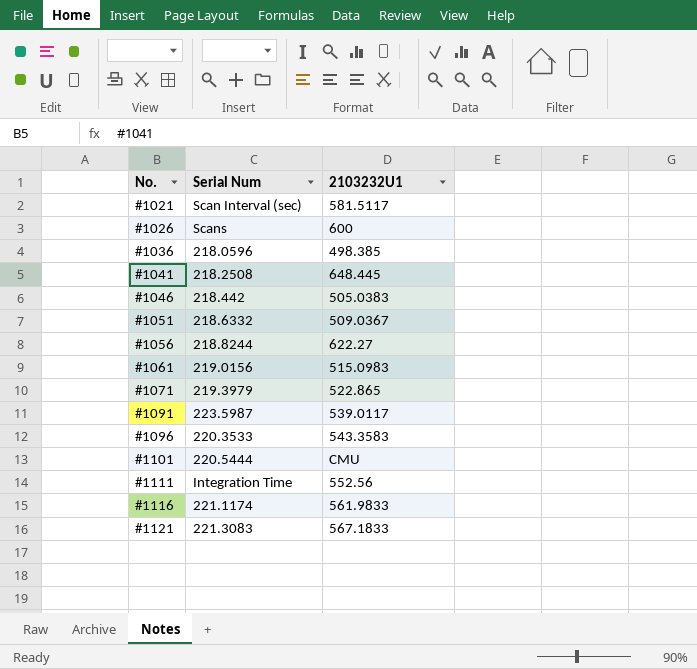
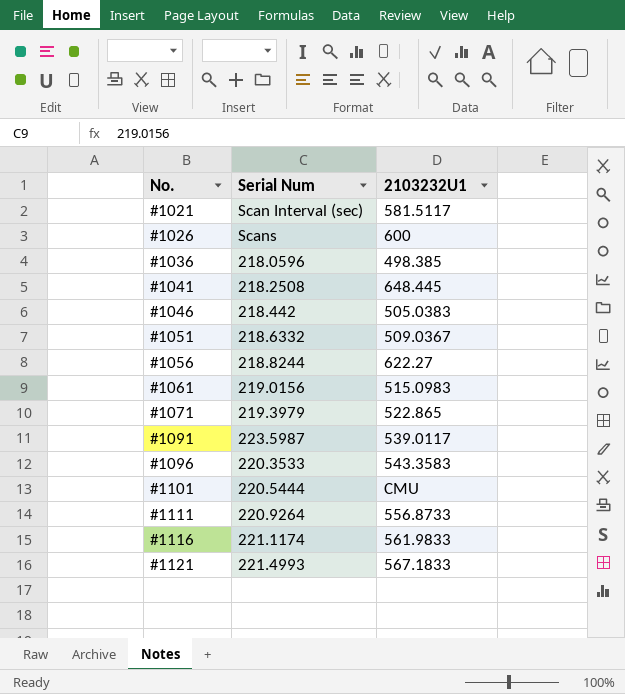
#1111 | Serial Num: Integration Time -> 220.9264
#1111 | 2103232U1: 552.56 -> 556.8733
#1121 | Serial Num: 221.3083 -> 221.4993

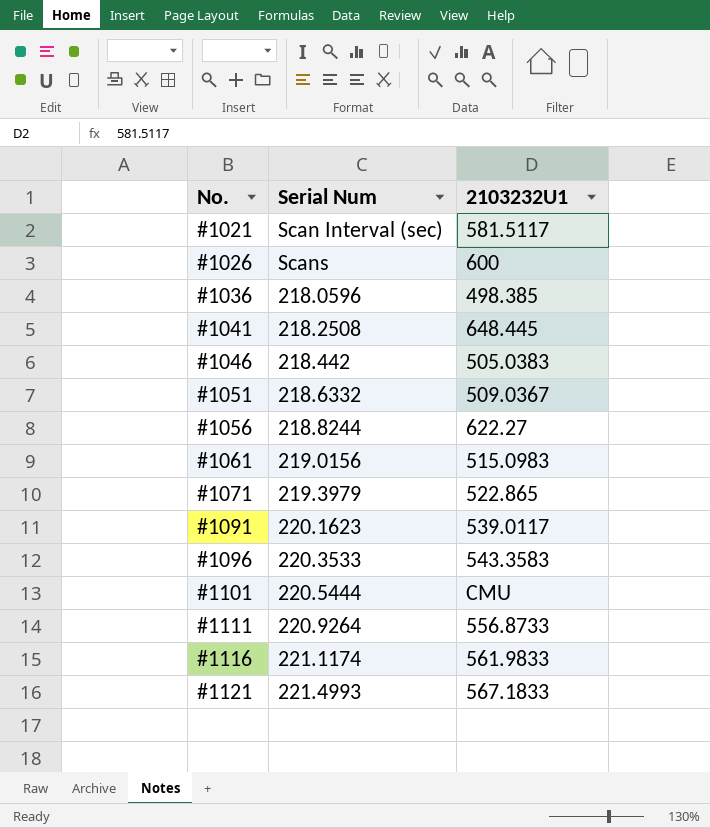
#1091 | Serial Num: 223.5987 -> 220.1623

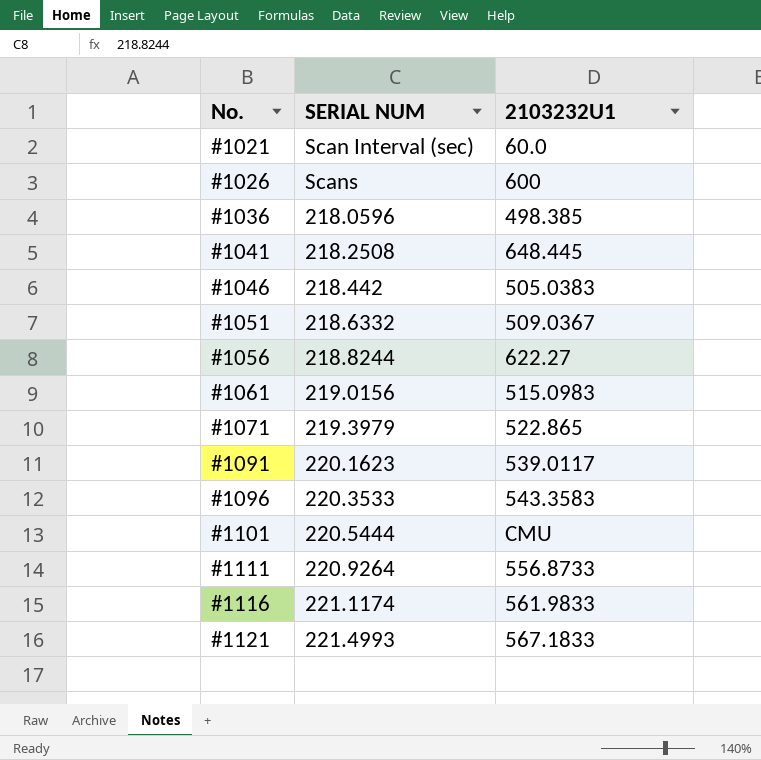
column name: Serial Num -> SERIAL NUM
#1021 | 2103232U1: 581.5117 -> 60.0

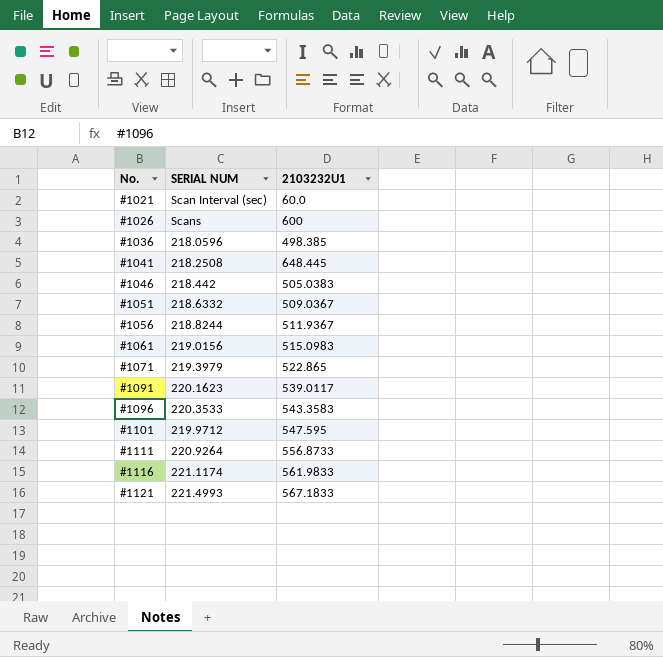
#1056 | 2103232U1: 622.27 -> 511.9367
#1101 | SERIAL NUM: 220.5444 -> 219.9712
#1101 | 2103232U1: CMU -> 547.595

